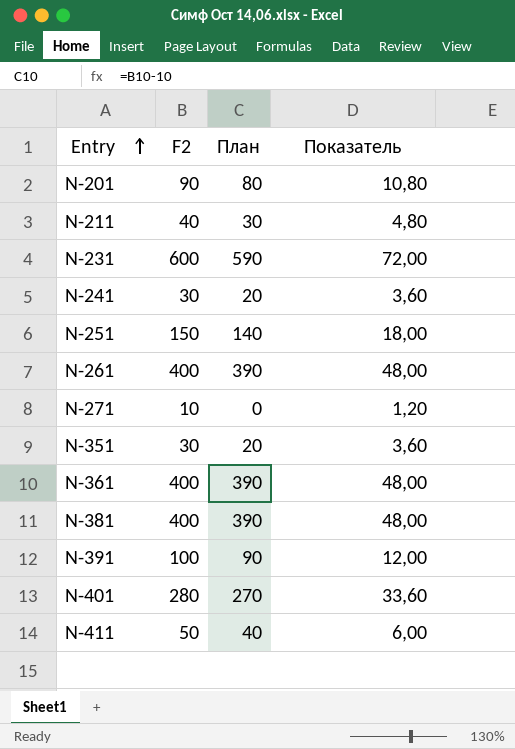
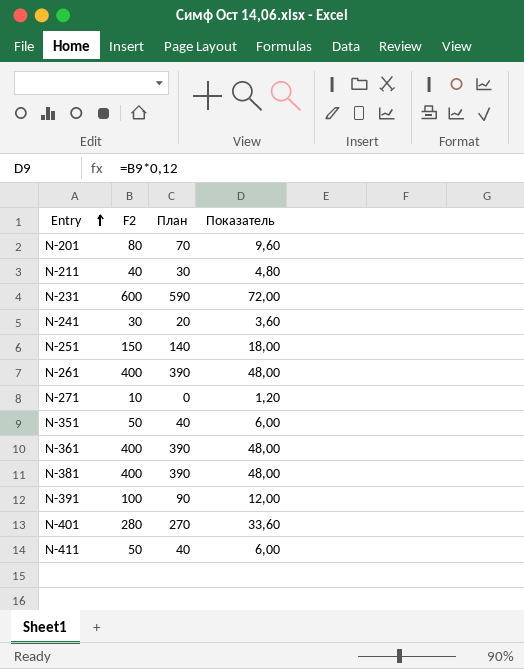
N-201 | F2: 90 -> 80
N-201 | План: 80 -> 70
N-201 | Показатель: 10,80 -> 9,60
N-351 | F2: 30 -> 50
N-351 | План: 20 -> 40
N-351 | Показатель: 3,60 -> 6,00

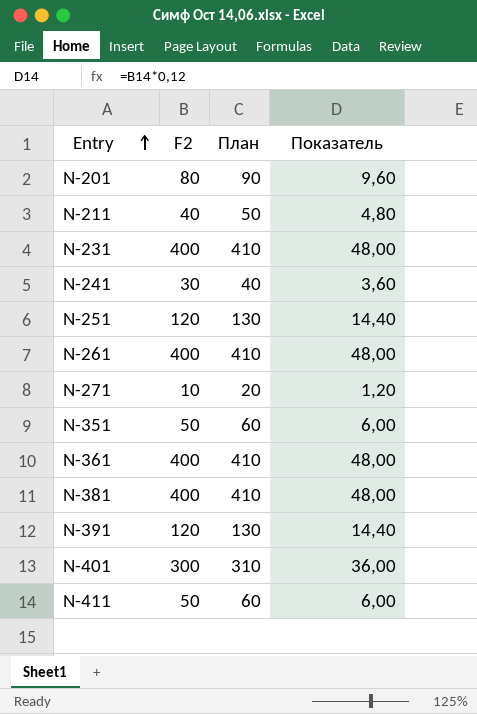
column План | formula: [F2] - 10 -> [F2] + 10
N-231 | F2: 600 -> 400
N-231 | Показатель: 72,00 -> 48,00
N-251 | F2: 150 -> 120
N-251 | Показатель: 18,00 -> 14,40
N-391 | F2: 100 -> 120
N-391 | Показатель: 12,00 -> 14,40
N-401 | F2: 280 -> 300
N-401 | Показатель: 33,60 -> 36,00

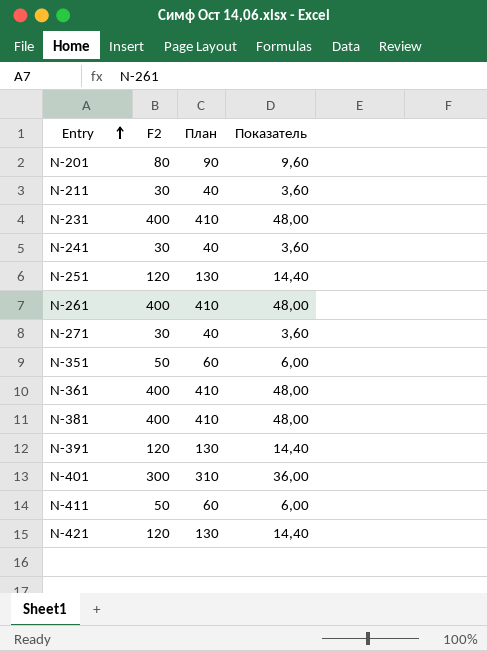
N-211 | F2: 40 -> 30
N-211 | План: 50 -> 40
N-211 | Показатель: 4,80 -> 3,60
N-271 | F2: 10 -> 30
N-271 | План: 20 -> 40
N-271 | Показатель: 1,20 -> 3,60
row N-421: none -> 120 | 130 | 14,40

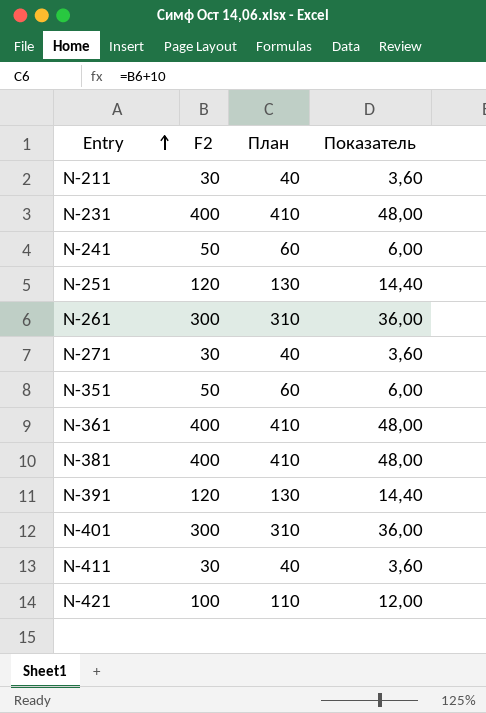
row N-201: 80 | 90 | 9,60 -> none
N-241 | F2: 30 -> 50
N-241 | План: 40 -> 60
N-241 | Показатель: 3,60 -> 6,00
N-261 | F2: 400 -> 300
N-261 | План: 410 -> 310
N-261 | Показатель: 48,00 -> 36,00
N-411 | F2: 50 -> 30
N-411 | План: 60 -> 40
N-411 | Показатель: 6,00 -> 3,60
N-421 | F2: 120 -> 100
N-421 | План: 130 -> 110
N-421 | Показатель: 14,40 -> 12,00

